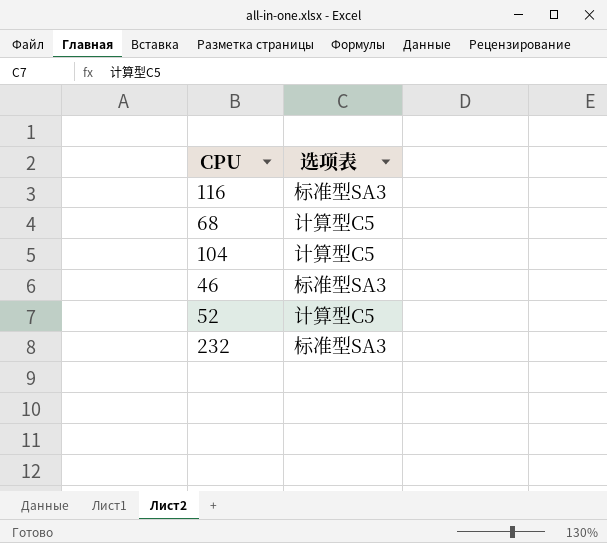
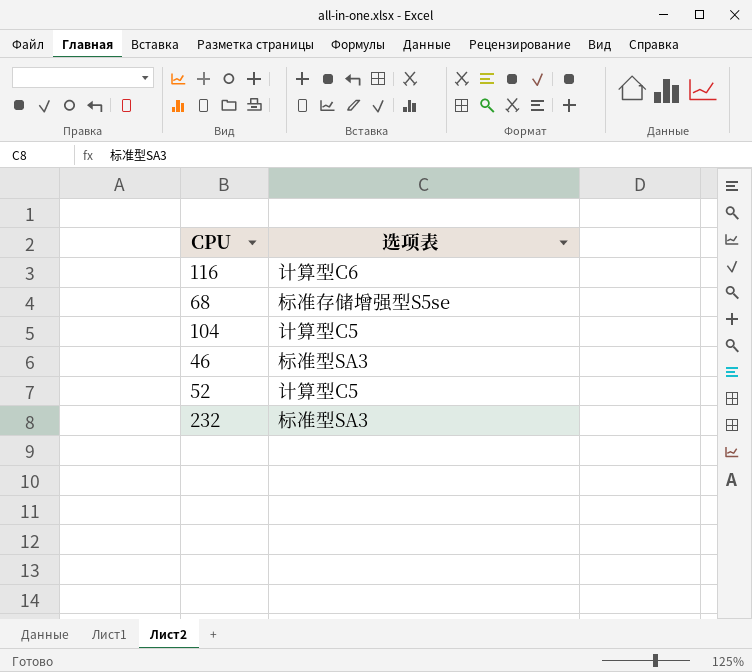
116 | 选项表: 标准型SA3 -> 计算型C6
68 | 选项表: 计算型C5 -> 标准存储增强型S5se

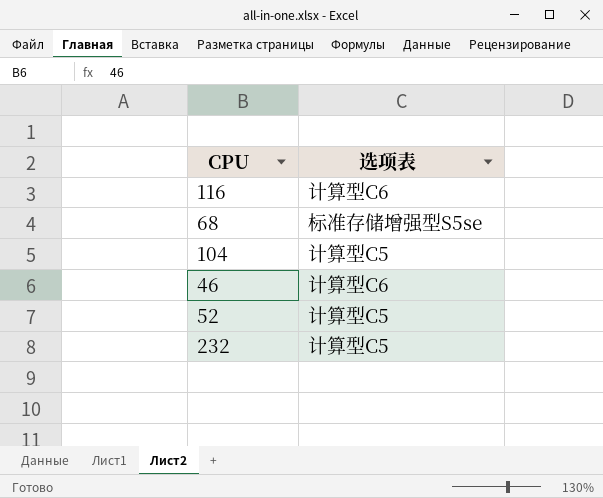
46 | 选项表: 标准型SA3 -> 计算型C6
232 | 选项表: 标准型SA3 -> 计算型C5

